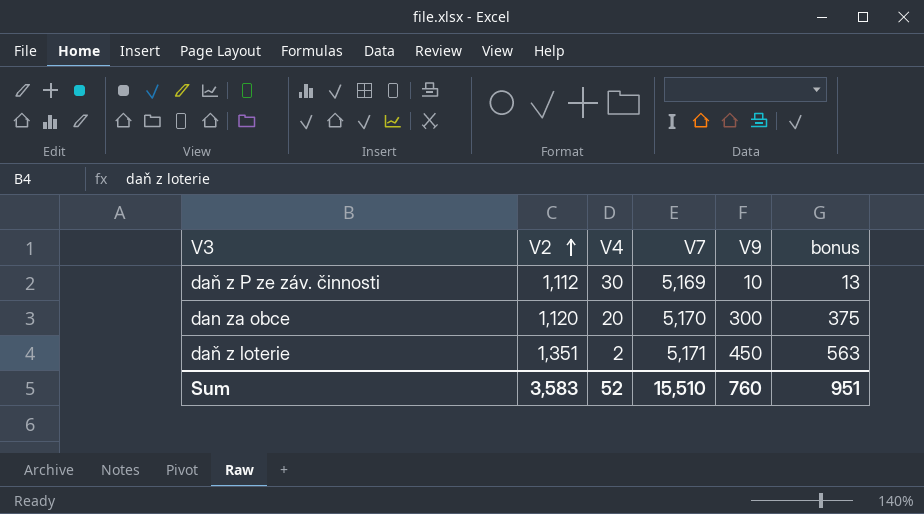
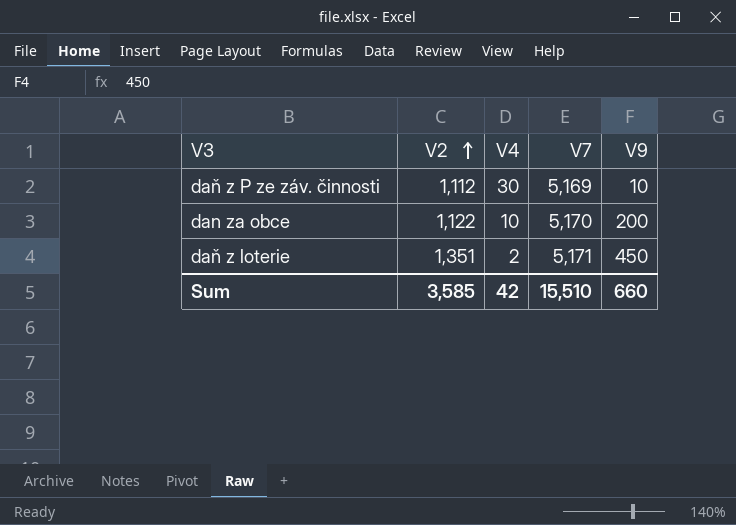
column bonus | formula: [V9] * 1.25 -> none
dan za obce | V2: 1,120 -> 1,122
dan za obce | V4: 20 -> 10
dan za obce | V9: 300 -> 200
Sum | V2: 3,583 -> 3,585
Sum | V4: 52 -> 42
Sum | V9: 760 -> 660

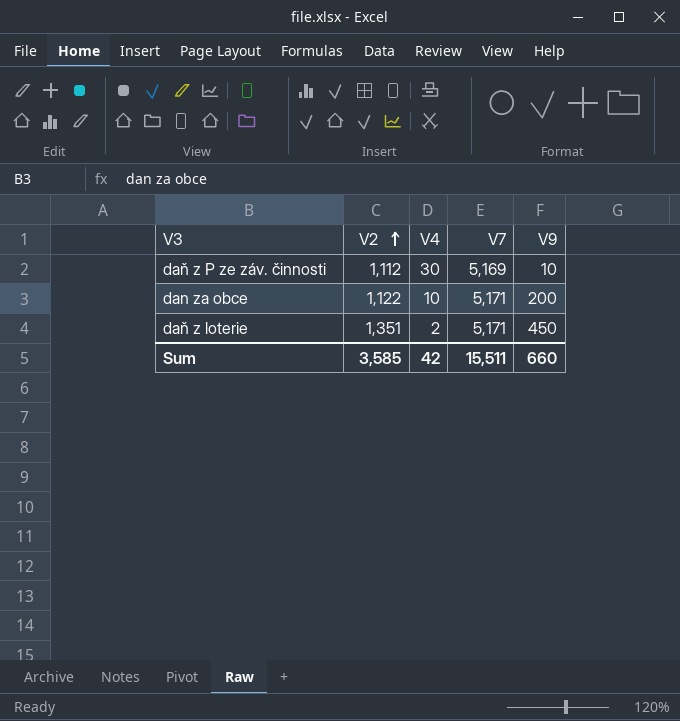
dan za obce | V7: 5,170 -> 5,171
Sum | V7: 15,510 -> 15,511

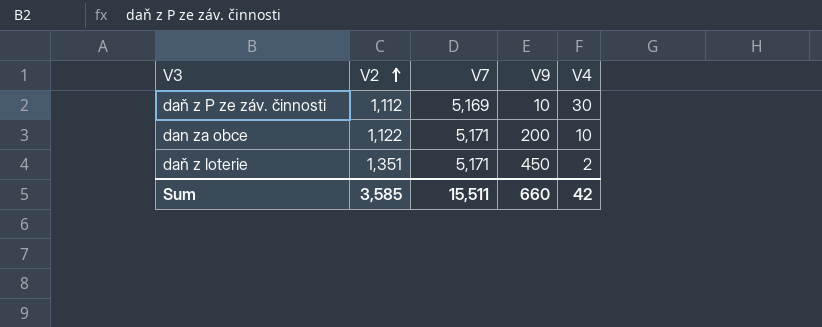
column V4 | position: 3 -> 5

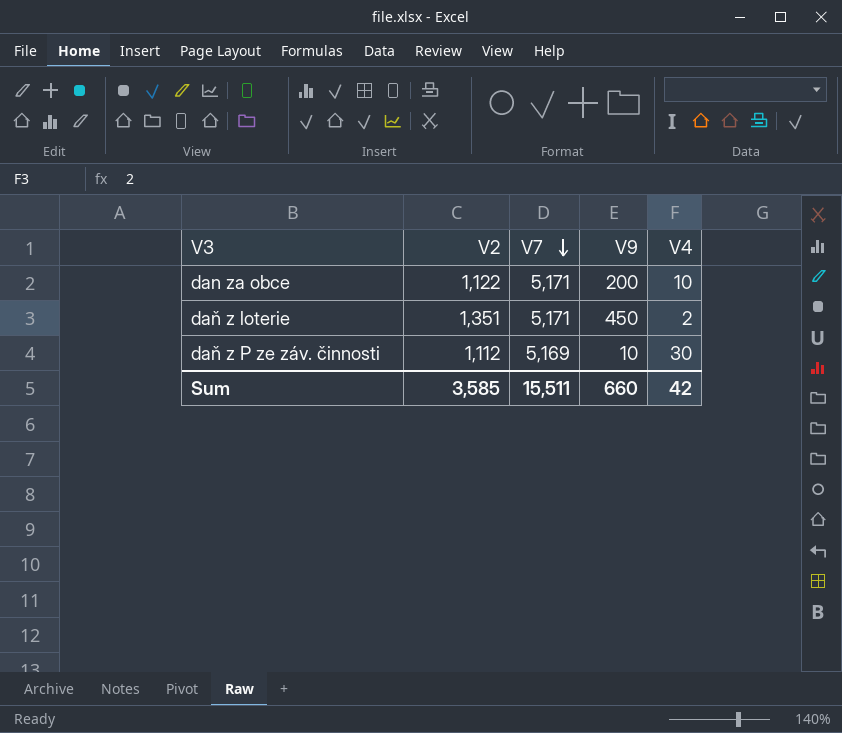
row order: V2 ascending -> V7 descending

